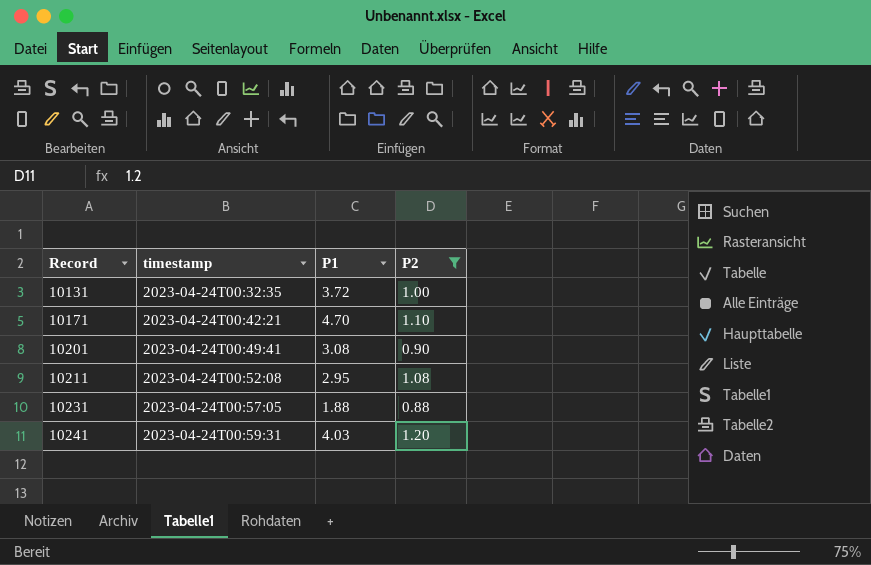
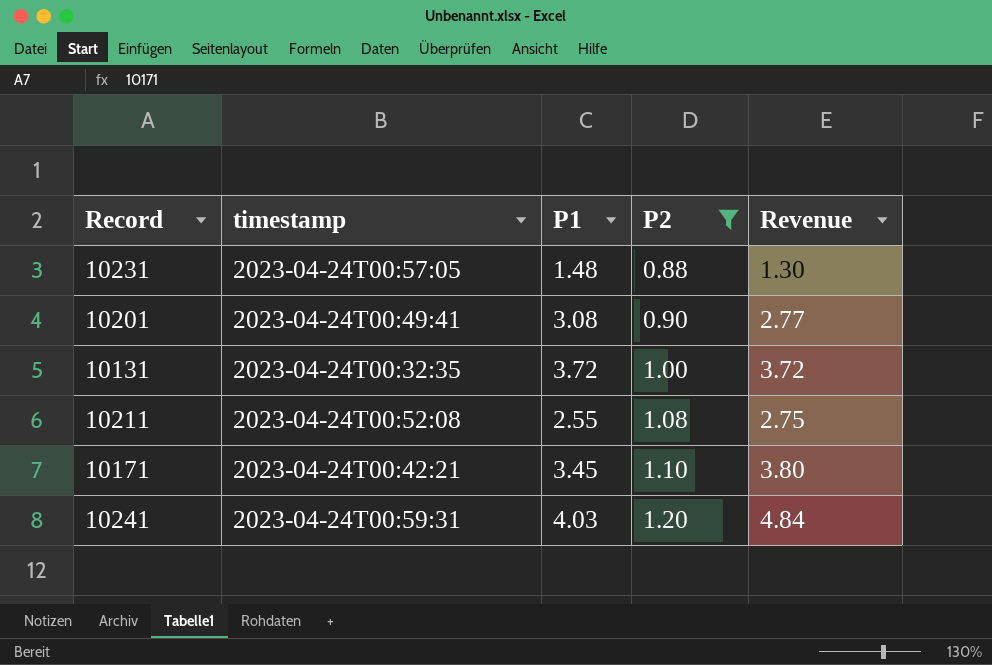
row order: Record ascending -> P2 ascending
column Revenue | formula: none -> [P1] * [P2]
10231 | P1: 1.88 -> 1.48
10211 | P1: 2.95 -> 2.55
10171 | P1: 4.70 -> 3.45

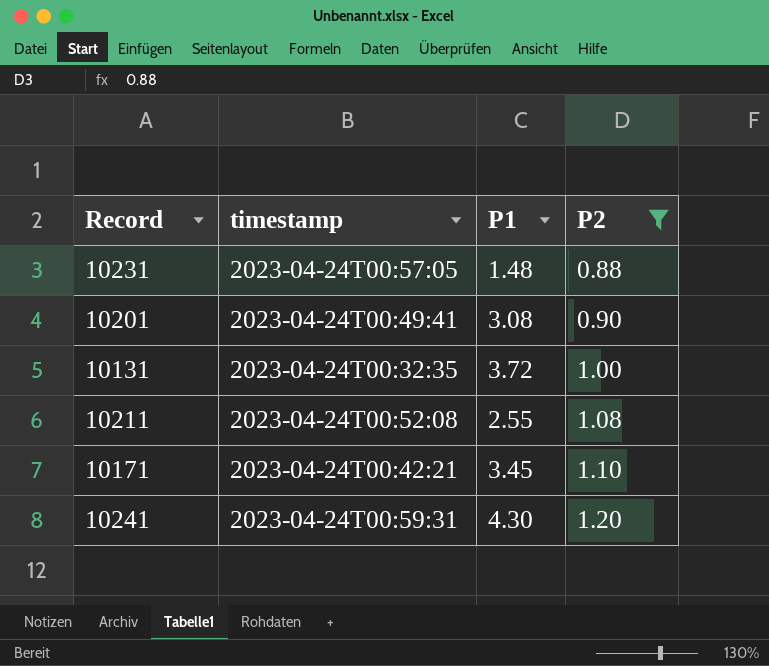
column Revenue | formula: [P1] * [P2] -> none
10241 | P1: 4.03 -> 4.30

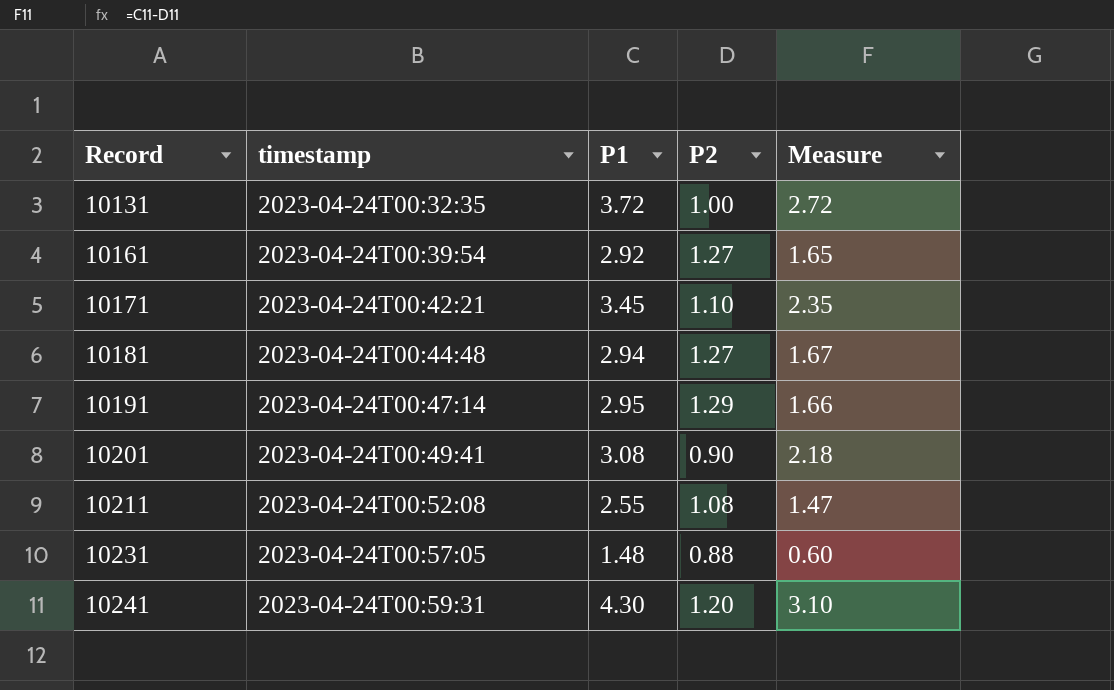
filter: P2 <= 1.20 -> none
row order: P2 ascending -> Record ascending
column Measure | formula: none -> [P1] - [P2]

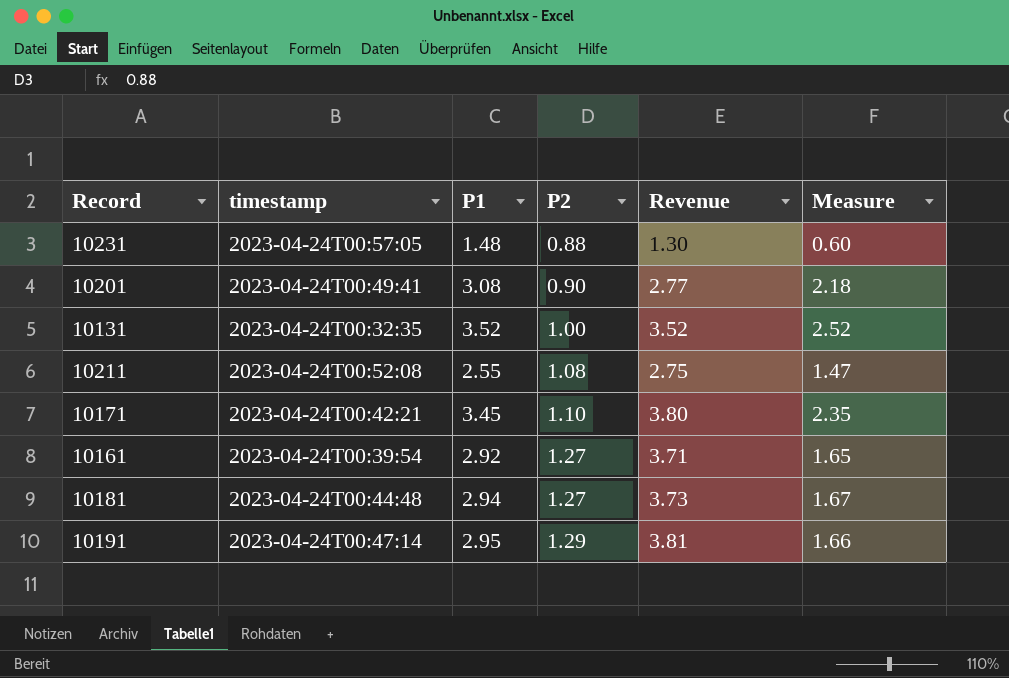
row order: Record ascending -> P2 ascending
column Revenue | formula: none -> [P1] * [P2]
row 10241: 2023-04-24T00:59:31 | 4.30 | 1.20 | 3.10 -> none
10131 | P1: 3.72 -> 3.52
10131 | Measure: 2.72 -> 2.52

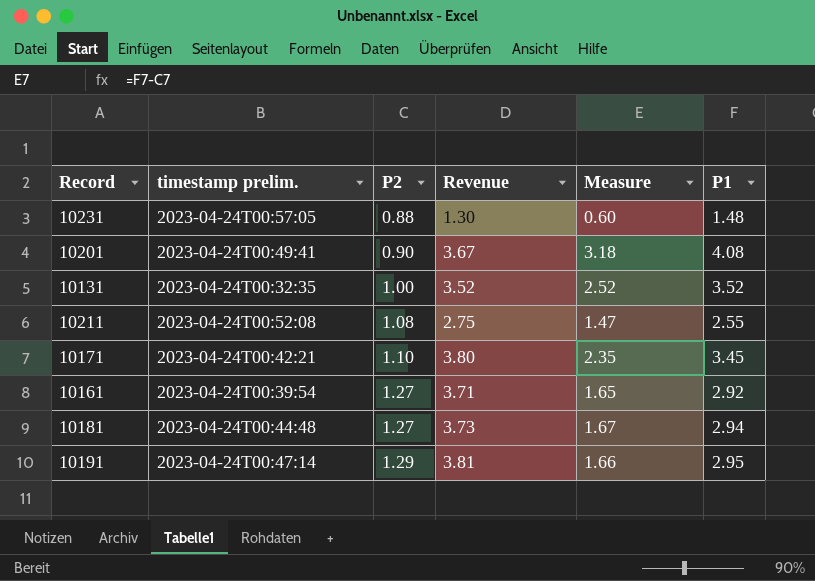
column name: timestamp -> timestamp prelim.
column P1 | position: 3 -> 6
10201 | Revenue: 2.77 -> 3.67
10201 | Measure: 2.18 -> 3.18
10201 | P1: 3.08 -> 4.08

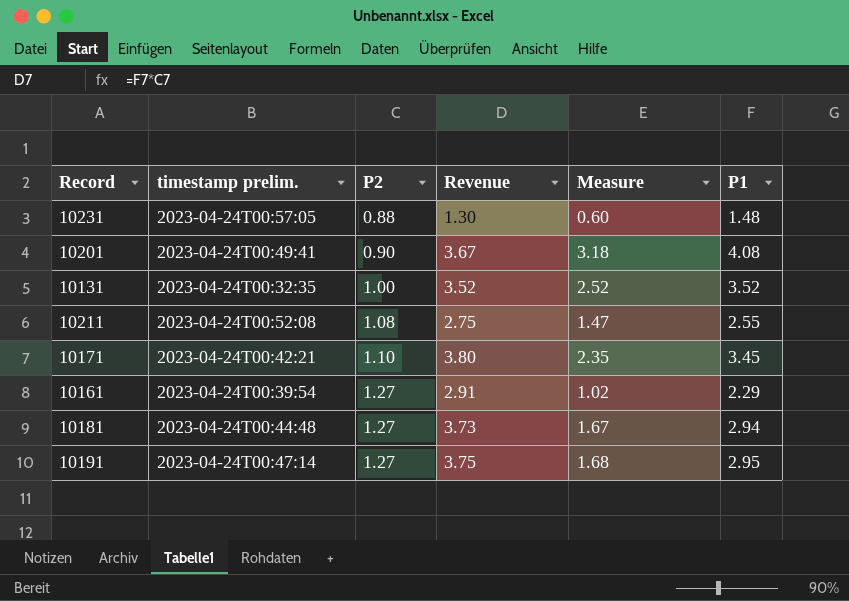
10161 | Revenue: 3.71 -> 2.91
10161 | Measure: 1.65 -> 1.02
10161 | P1: 2.92 -> 2.29
10191 | P2: 1.29 -> 1.27
10191 | Revenue: 3.81 -> 3.75
10191 | Measure: 1.66 -> 1.68

